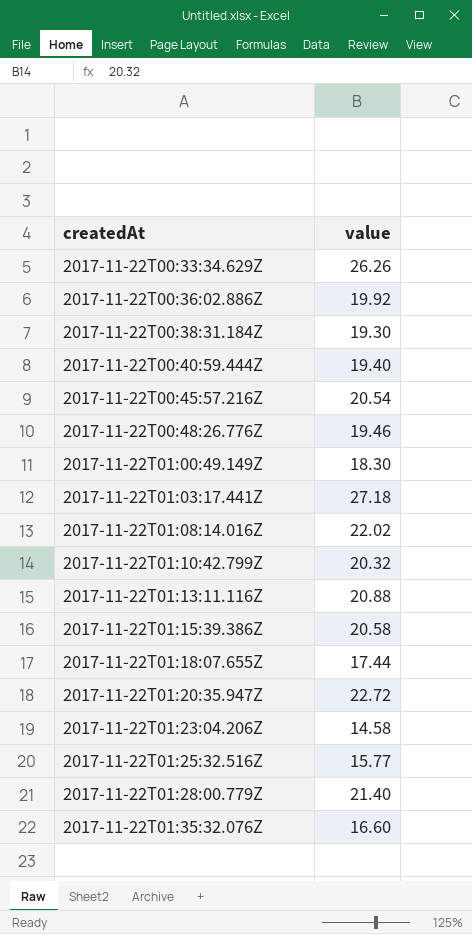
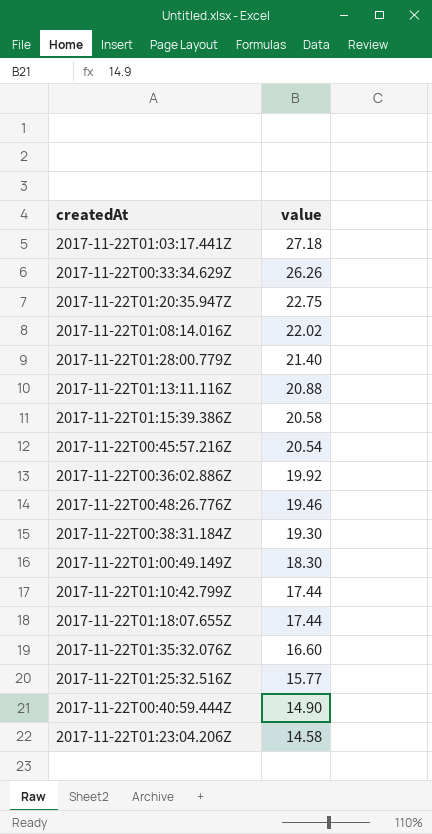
row order: createdAt ascending -> value descending
2017-11-22T01:20:35.947Z | value: 22.72 -> 22.75
2017-11-22T01:10:42.799Z | value: 20.32 -> 17.44
2017-11-22T00:40:59.444Z | value: 19.40 -> 14.90

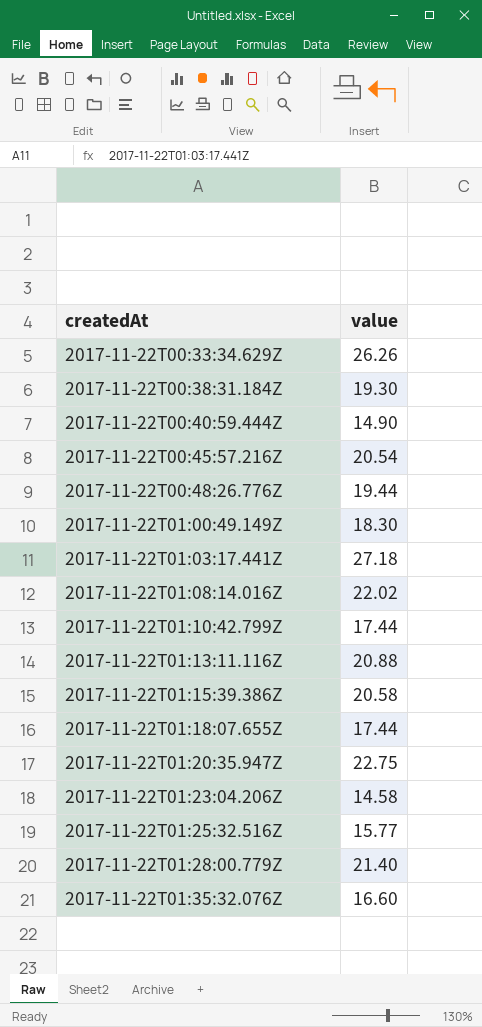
row order: value descending -> createdAt ascending
row 2017-11-22T00:36:02.886Z: 19.92 -> none
2017-11-22T00:48:26.776Z | value: 19.46 -> 19.44

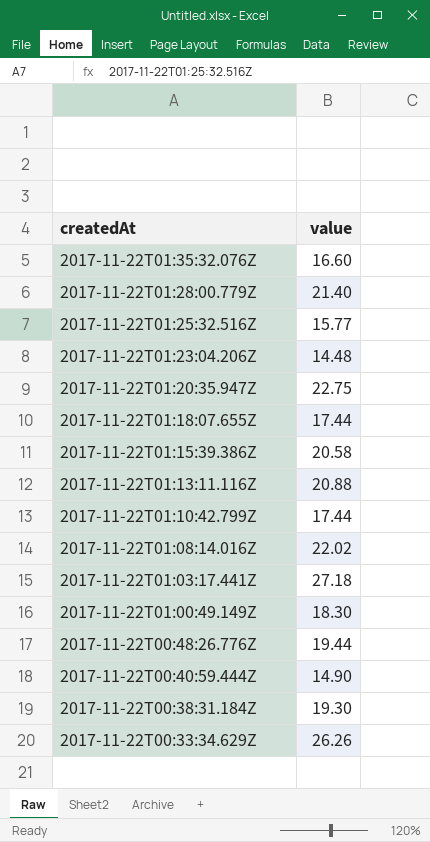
row order: createdAt ascending -> createdAt descending
row 2017-11-22T00:45:57.216Z: 20.54 -> none
2017-11-22T01:23:04.206Z | value: 14.58 -> 14.48

